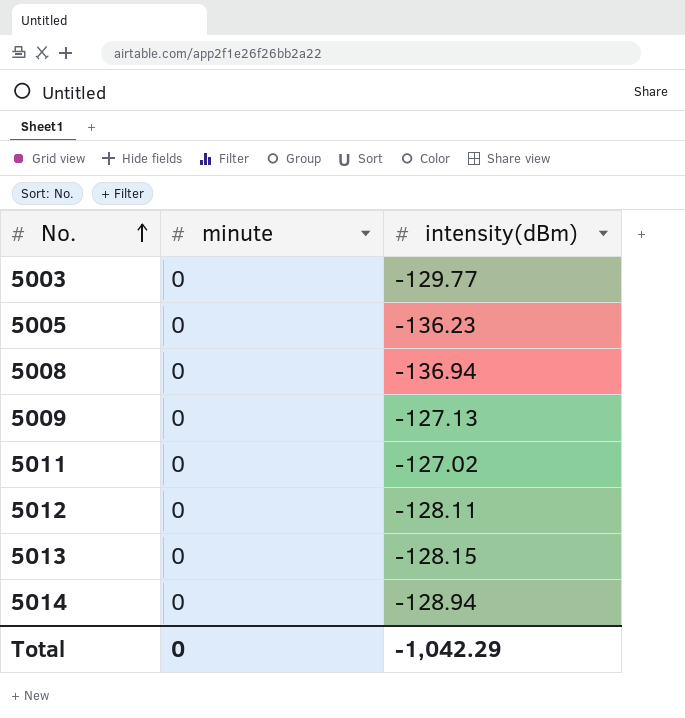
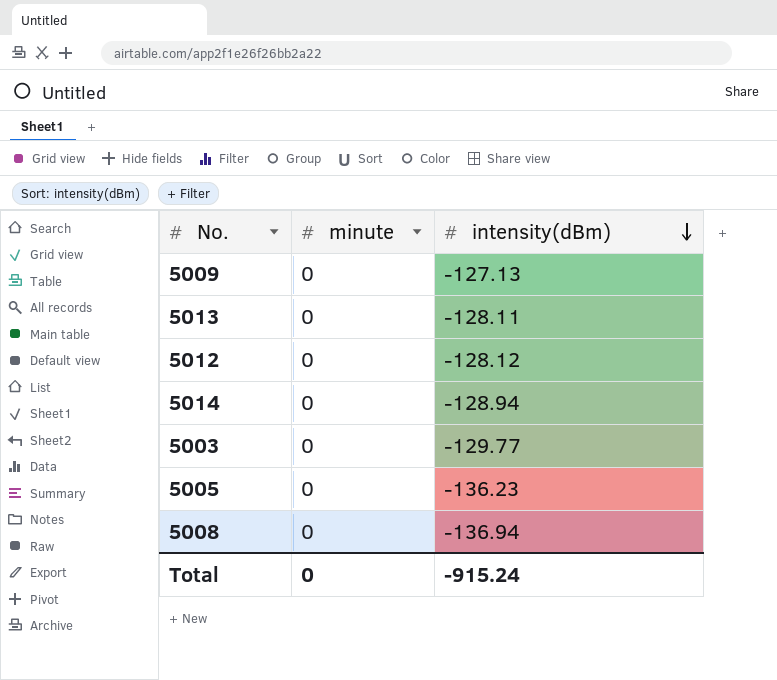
row order: No. ascending -> intensity(dBm) descending
row 5011: 0 | -127.02 -> none
5013 | intensity(dBm): -128.15 -> -128.11
5012 | intensity(dBm): -128.11 -> -128.12
Total | intensity(dBm): -1,042.29 -> -915.24

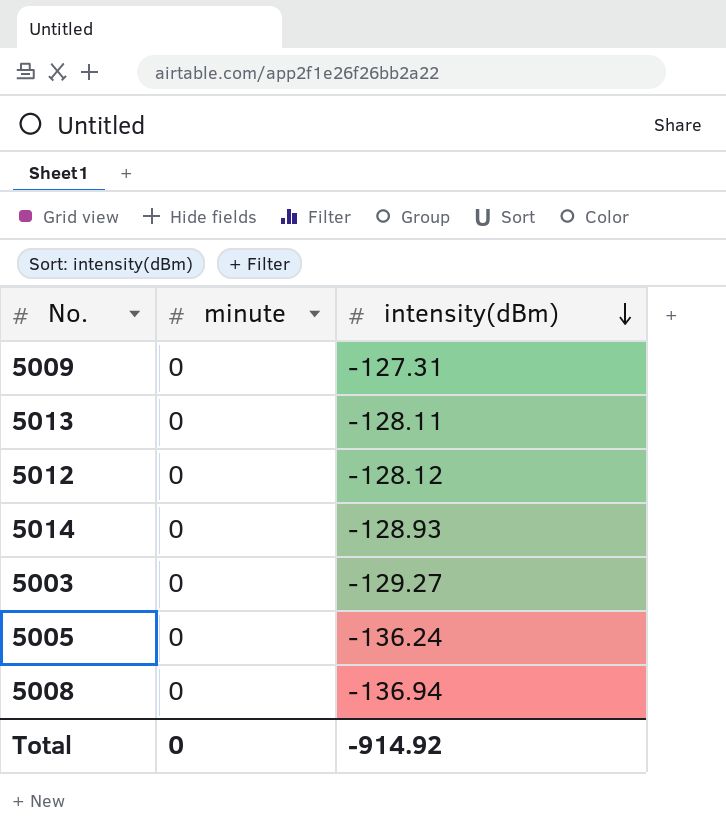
5009 | intensity(dBm): -127.13 -> -127.31
5014 | intensity(dBm): -128.94 -> -128.93
5003 | intensity(dBm): -129.77 -> -129.27
5005 | intensity(dBm): -136.23 -> -136.24
Total | intensity(dBm): -915.24 -> -914.92

